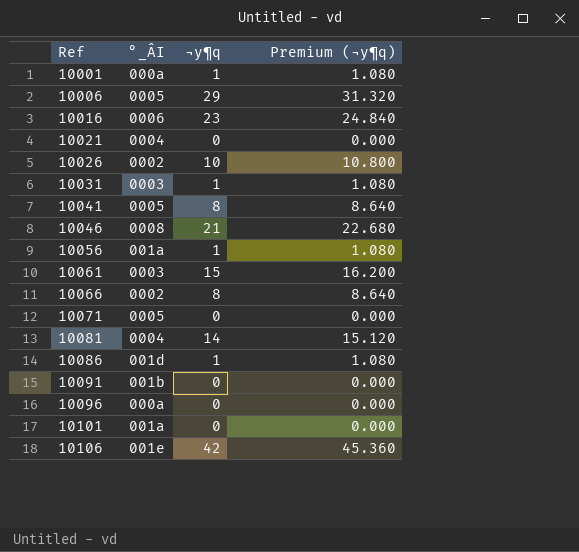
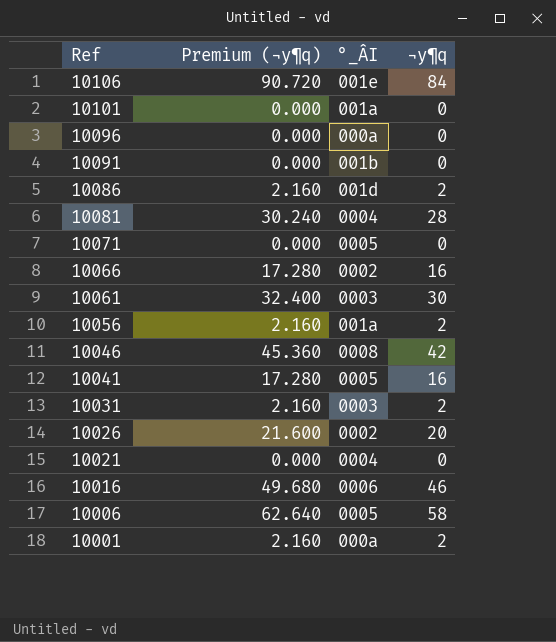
row order: Ref ascending -> Ref descending
column Premium (¬y¶q) | position: 4 -> 2
10106 | Premium (¬y¶q): 45.360 -> 90.720
10106 | ¬y¶q: 42 -> 84
10086 | Premium (¬y¶q): 1.080 -> 2.160
10086 | ¬y¶q: 1 -> 2
10081 | Premium (¬y¶q): 15.120 -> 30.240
10081 | ¬y¶q: 14 -> 28
10066 | Premium (¬y¶q): 8.640 -> 17.280
10066 | ¬y¶q: 8 -> 16
10061 | Premium (¬y¶q): 16.200 -> 32.400
10061 | ¬y¶q: 15 -> 30
10056 | Premium (¬y¶q): 1.080 -> 2.160
10056 | ¬y¶q: 1 -> 2
10046 | Premium (¬y¶q): 22.680 -> 45.360
10046 | ¬y¶q: 21 -> 42
10041 | Premium (¬y¶q): 8.640 -> 17.280
10041 | ¬y¶q: 8 -> 16
10031 | Premium (¬y¶q): 1.080 -> 2.160
10031 | ¬y¶q: 1 -> 2
10026 | Premium (¬y¶q): 10.800 -> 21.600
10026 | ¬y¶q: 10 -> 20
10016 | Premium (¬y¶q): 24.840 -> 49.680
10016 | ¬y¶q: 23 -> 46
10006 | Premium (¬y¶q): 31.320 -> 62.640
10006 | ¬y¶q: 29 -> 58
10001 | Premium (¬y¶q): 1.080 -> 2.160
10001 | ¬y¶q: 1 -> 2

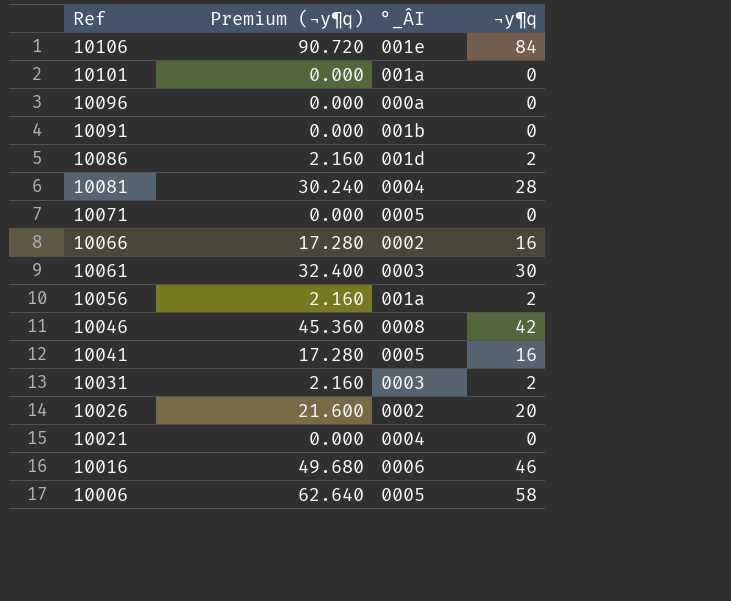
row 10001: 2.160 | 000a | 2 -> none

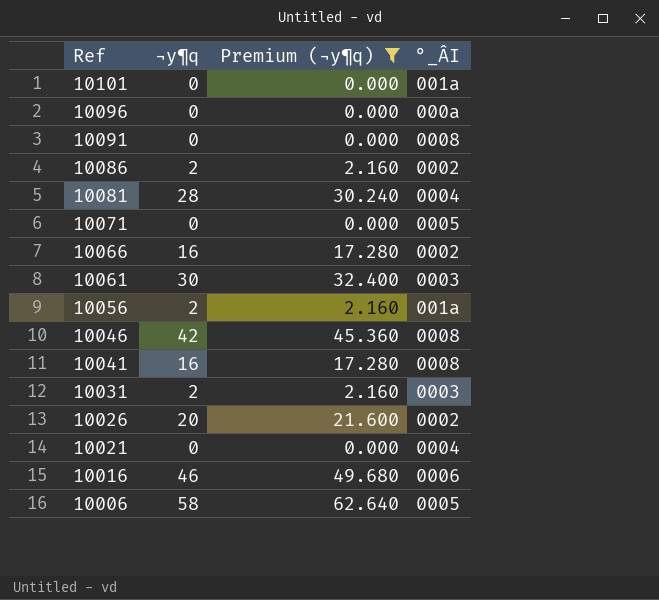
filter: none -> Premium (¬y¶q) != 90.720
column ¬y¶q | position: 4 -> 2
10091 | °_ÂI: 001b -> 0008
10086 | °_ÂI: 001d -> 0002
10041 | °_ÂI: 0005 -> 0008

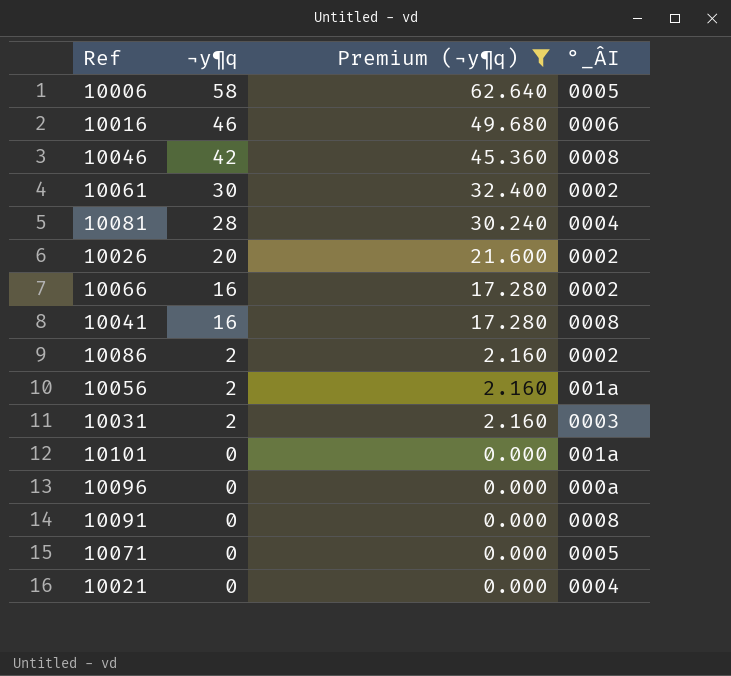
row order: Ref descending -> ¬y¶q descending
10061 | °_ÂI: 0003 -> 0002

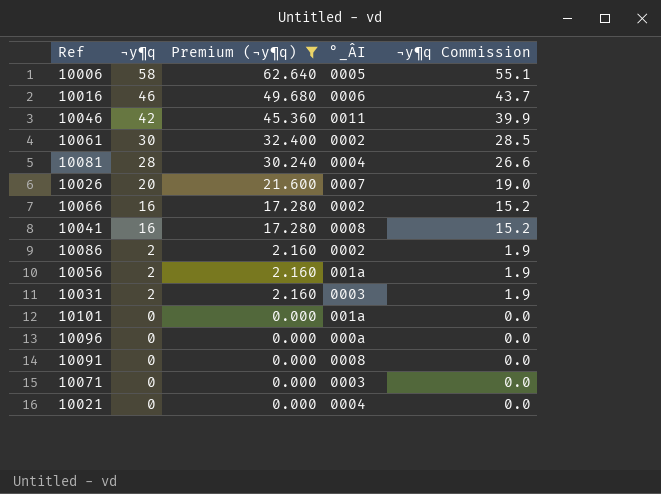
column ¬y¶q Commission | formula: none -> [¬y¶q] * 0.95
10046 | °_ÂI: 0008 -> 0011
10026 | °_ÂI: 0002 -> 0007
10071 | °_ÂI: 0005 -> 0003

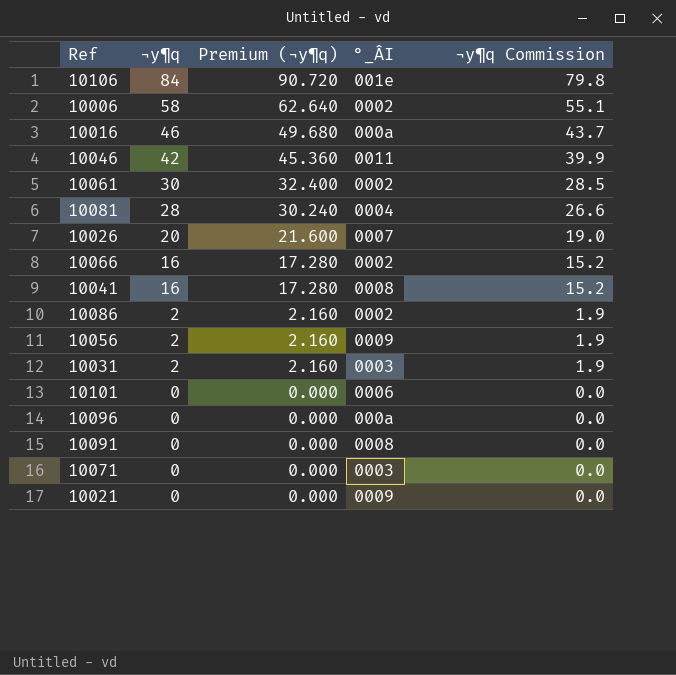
filter: Premium (¬y¶q) != 90.720 -> none
10006 | °_ÂI: 0005 -> 0002
10016 | °_ÂI: 0006 -> 000a
10056 | °_ÂI: 001a -> 0009
10101 | °_ÂI: 001a -> 0006
10021 | °_ÂI: 0004 -> 0009

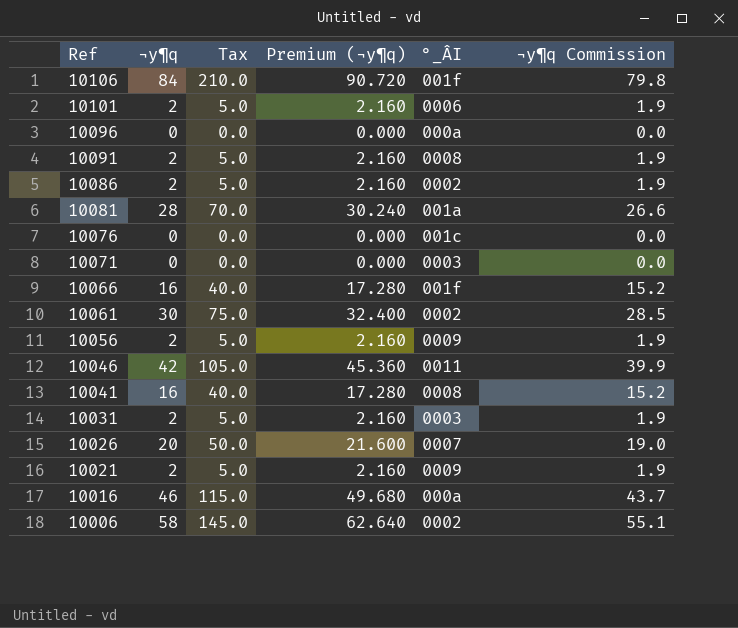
row order: ¬y¶q descending -> Ref descending
column Tax | formula: none -> [¬y¶q] * 2.5
10106 | °_ÂI: 001e -> 001f
10101 | ¬y¶q: 0 -> 2
10101 | Premium (¬y¶q): 0.000 -> 2.160
10101 | ¬y¶q Commission: 0.0 -> 1.9
10091 | ¬y¶q: 0 -> 2
10091 | Premium (¬y¶q): 0.000 -> 2.160
10091 | ¬y¶q Commission: 0.0 -> 1.9
10081 | °_ÂI: 0004 -> 001a
row 10076: none -> 0 | 0.0 | 0.000 | 001c | 0.0
10066 | °_ÂI: 0002 -> 001f
10021 | ¬y¶q: 0 -> 2
10021 | Premium (¬y¶q): 0.000 -> 2.160
10021 | ¬y¶q Commission: 0.0 -> 1.9

